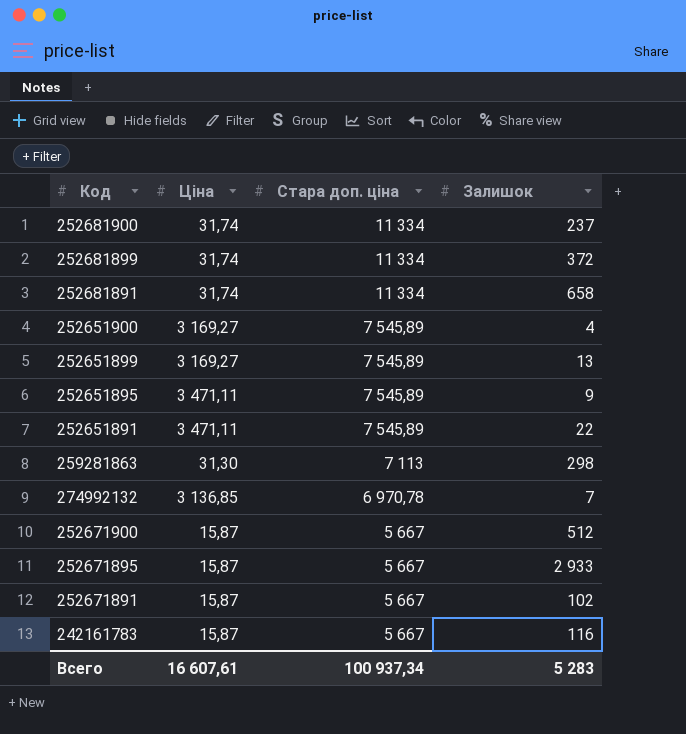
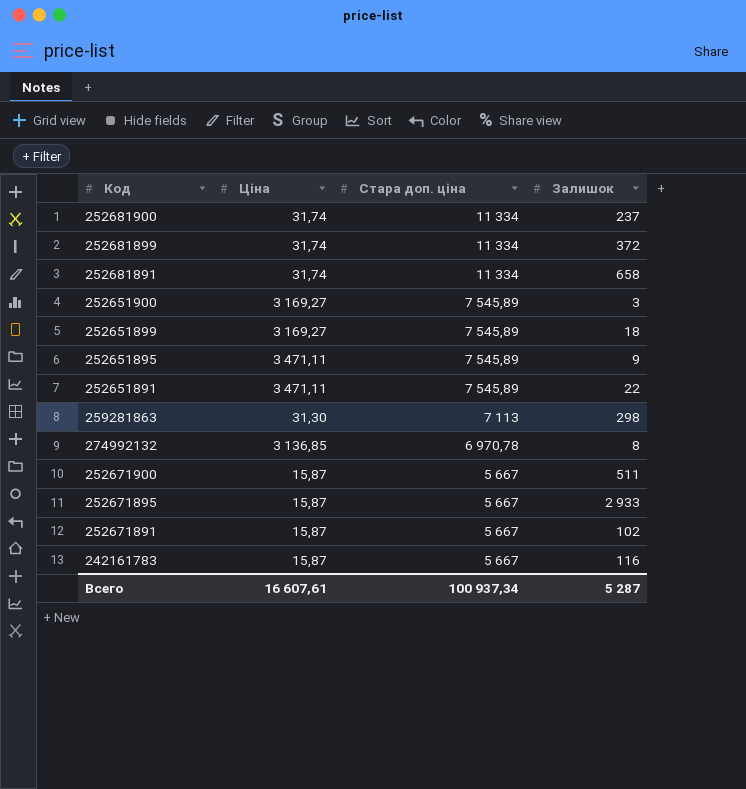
252651900 | Залишок: 4 -> 3
252651899 | Залишок: 13 -> 18
274992132 | Залишок: 7 -> 8
252671900 | Залишок: 512 -> 511
Всего | Залишок: 5 283 -> 5 287

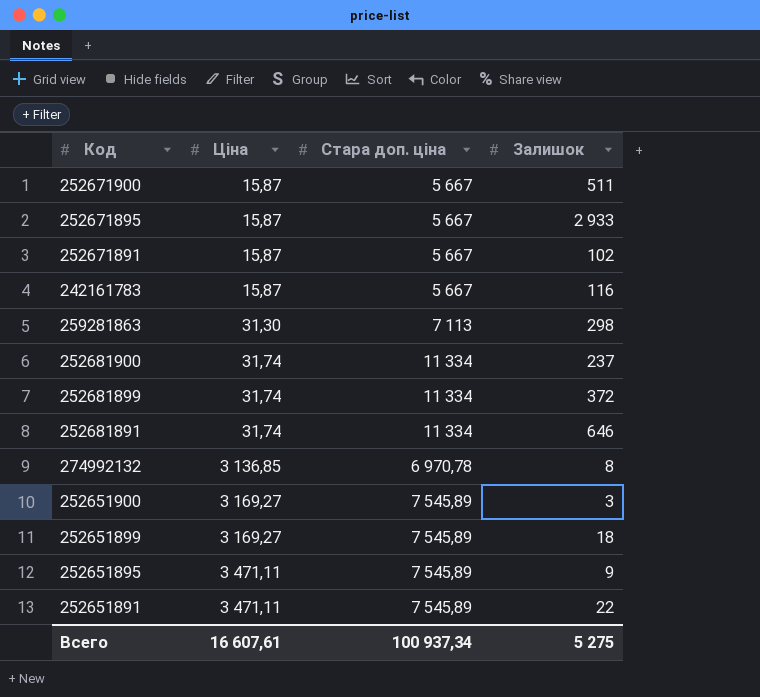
row order: Стара доп. ціна descending -> Ціна ascending
252681891 | Залишок: 658 -> 646
Всего | Залишок: 5 287 -> 5 275

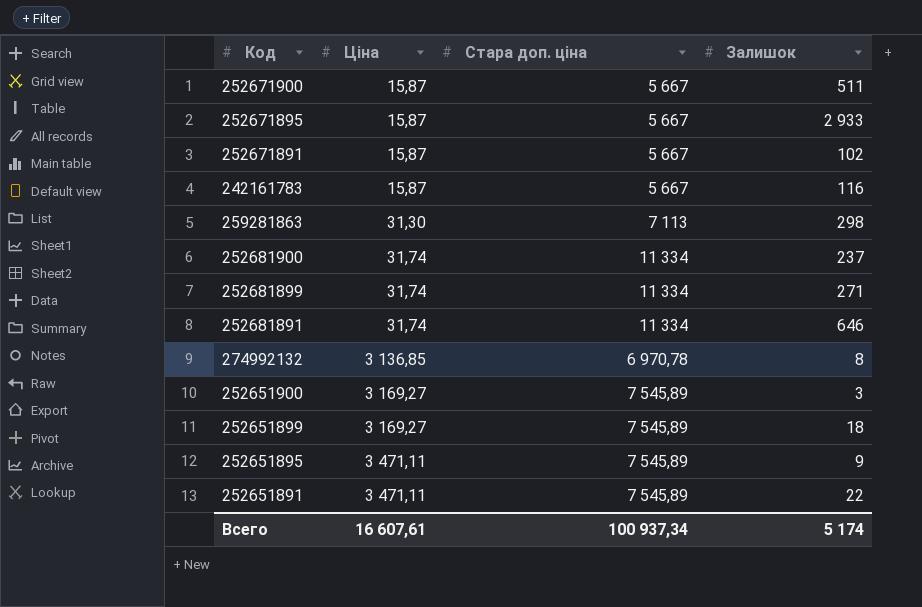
252681899 | Залишок: 372 -> 271
Всего | Залишок: 5 275 -> 5 174

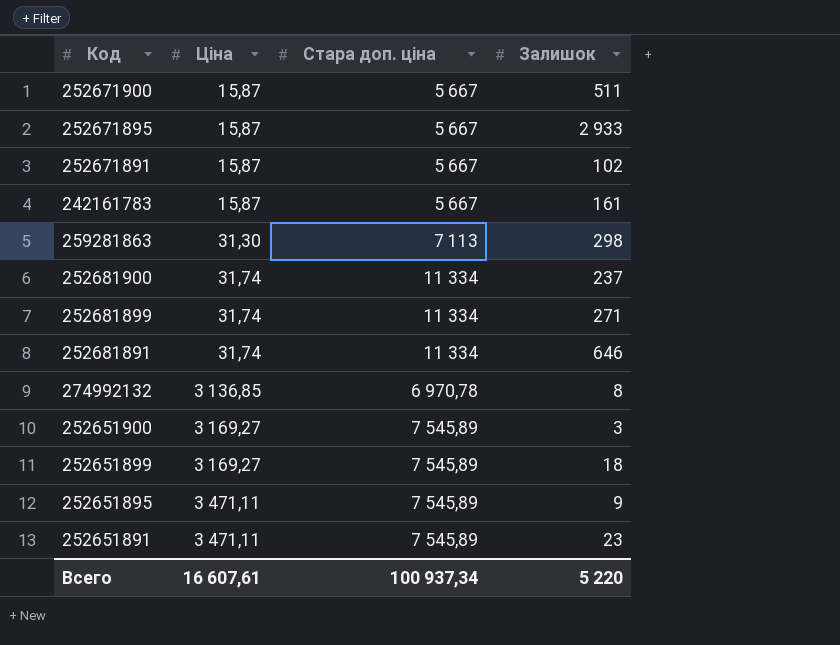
242161783 | Залишок: 116 -> 161
252651891 | Залишок: 22 -> 23
Всего | Залишок: 5 174 -> 5 220

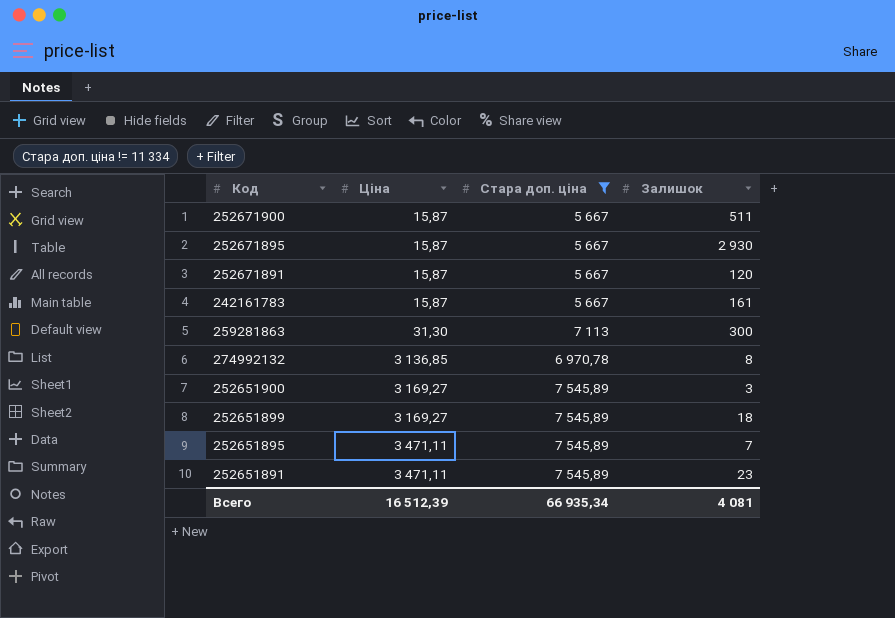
filter: none -> Стара доп. ціна != 11 334
252671895 | Залишок: 2 933 -> 2 930
252671891 | Залишок: 102 -> 120
259281863 | Залишок: 298 -> 300
252651895 | Залишок: 9 -> 7
Всего | Ціна: 16 607,61 -> 16 512,39
Всего | Стара доп. ціна: 100 937,34 -> 66 935,34
Всего | Залишок: 5 220 -> 4 081

